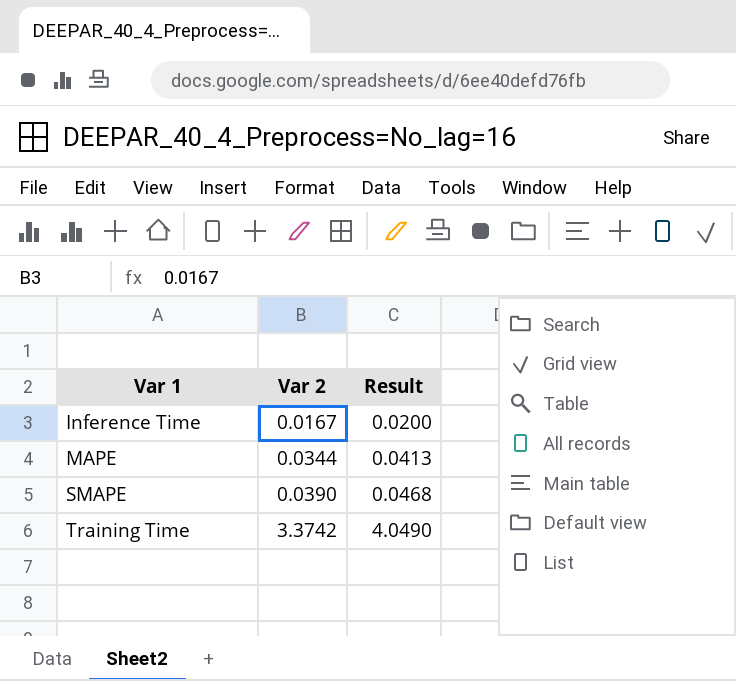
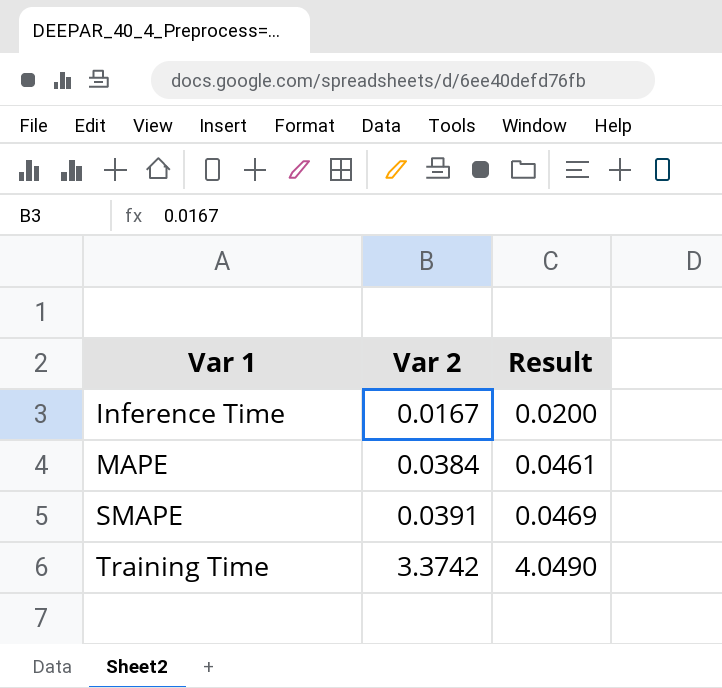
MAPE | Var 2: 0.0344 -> 0.0384
MAPE | Result: 0.0413 -> 0.0461
SMAPE | Var 2: 0.0390 -> 0.0391
SMAPE | Result: 0.0468 -> 0.0469

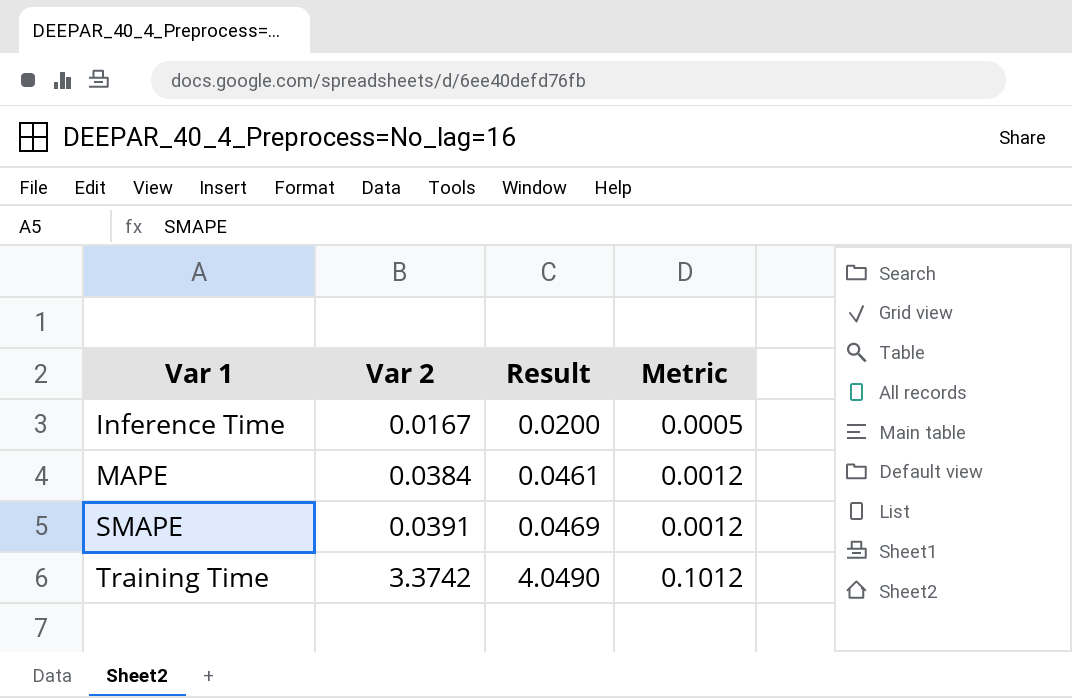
column Metric | formula: none -> [Var 2] * 0.03

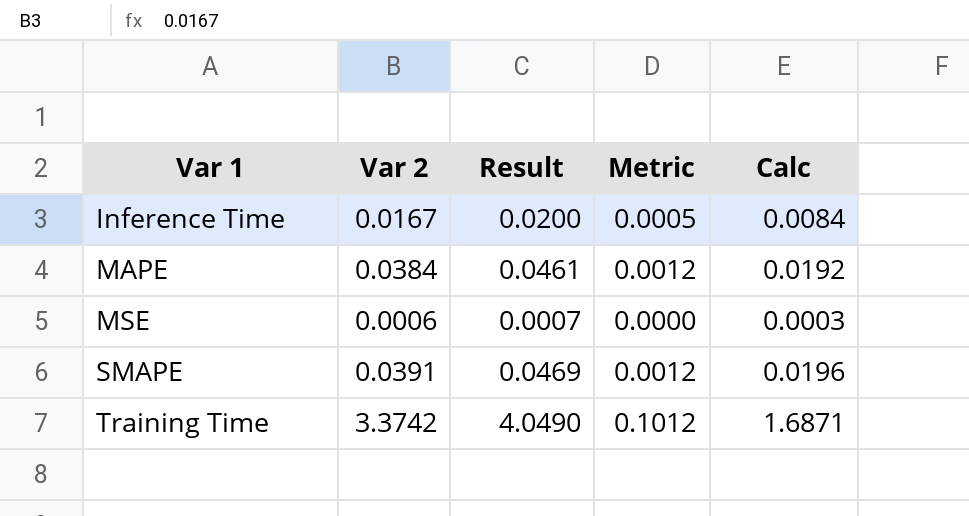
column Calc | formula: none -> [Var 2] * 0.5
row MSE: none -> 0.0006 | 0.0007 | 0.0000 | 0.0003

